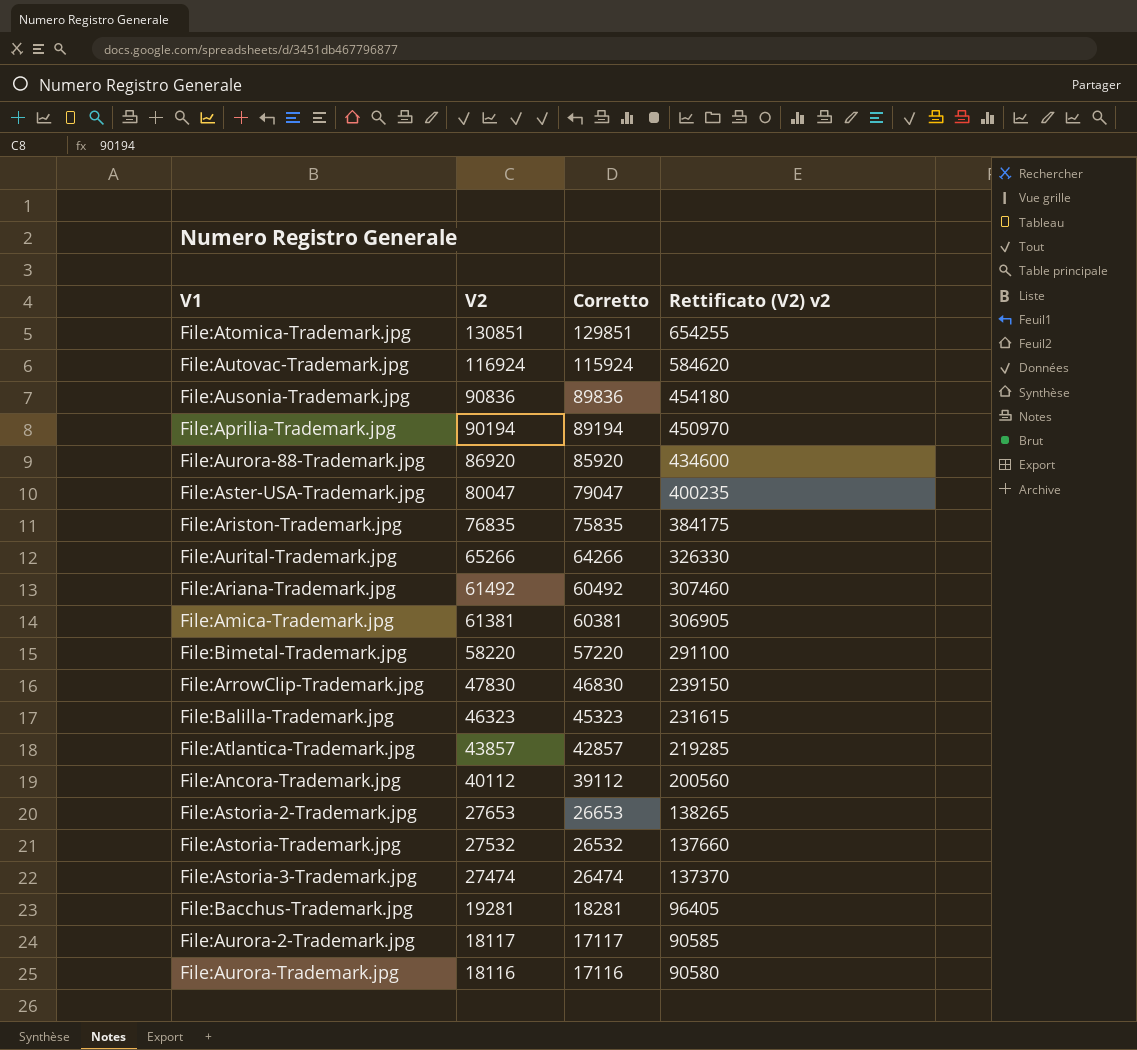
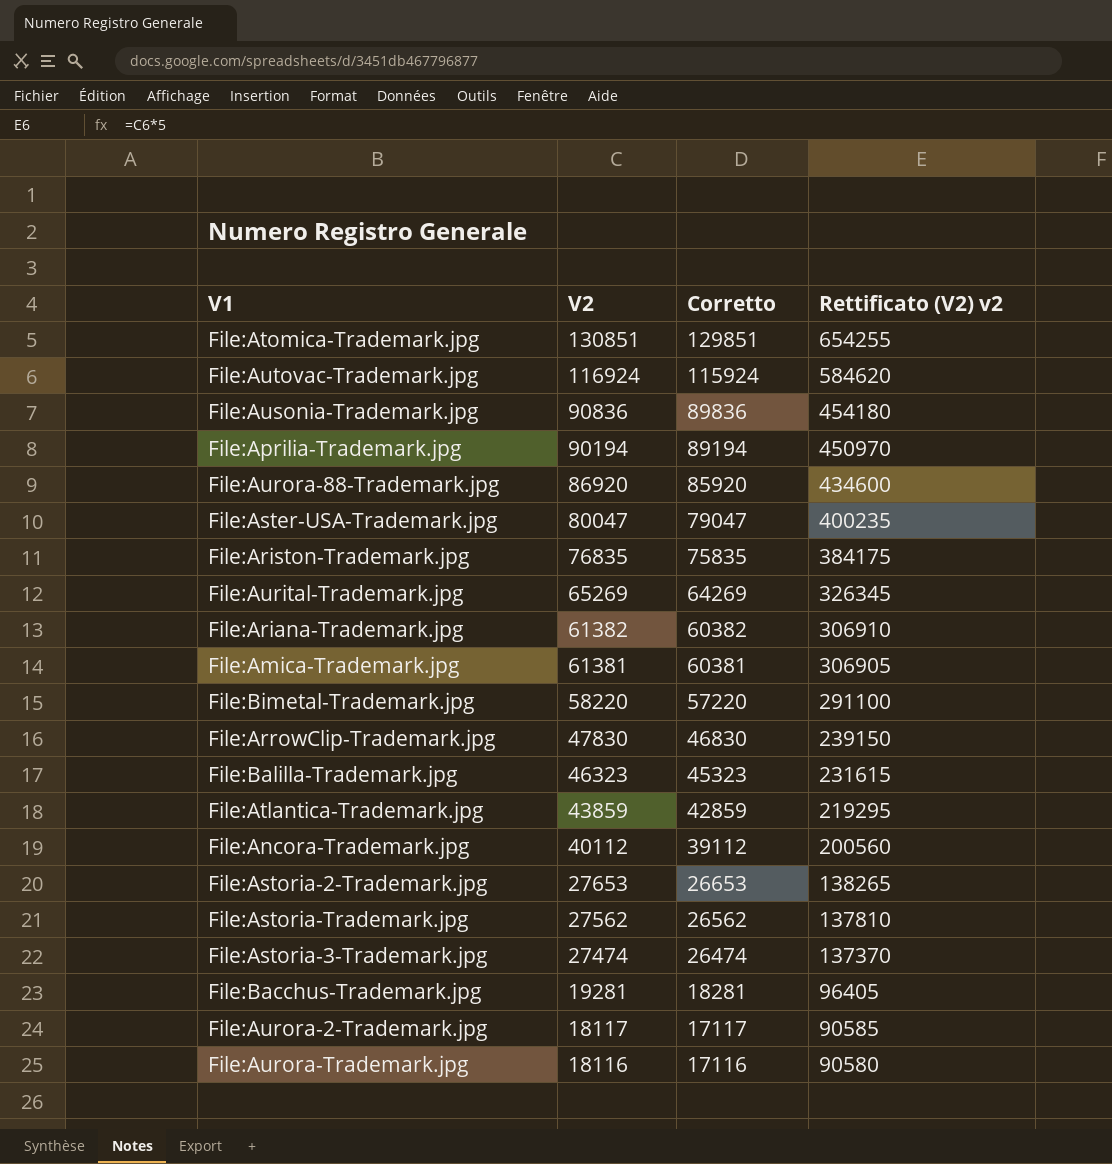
File:Aurital-Trademark.jpg | V2: 65266 -> 65269
File:Aurital-Trademark.jpg | Corretto: 64266 -> 64269
File:Aurital-Trademark.jpg | Rettificato (V2) v2: 326330 -> 326345
File:Ariana-Trademark.jpg | V2: 61492 -> 61382
File:Ariana-Trademark.jpg | Corretto: 60492 -> 60382
File:Ariana-Trademark.jpg | Rettificato (V2) v2: 307460 -> 306910
File:Atlantica-Trademark.jpg | V2: 43857 -> 43859
File:Atlantica-Trademark.jpg | Corretto: 42857 -> 42859
File:Atlantica-Trademark.jpg | Rettificato (V2) v2: 219285 -> 219295
File:Astoria-Trademark.jpg | V2: 27532 -> 27562
File:Astoria-Trademark.jpg | Corretto: 26532 -> 26562
File:Astoria-Trademark.jpg | Rettificato (V2) v2: 137660 -> 137810

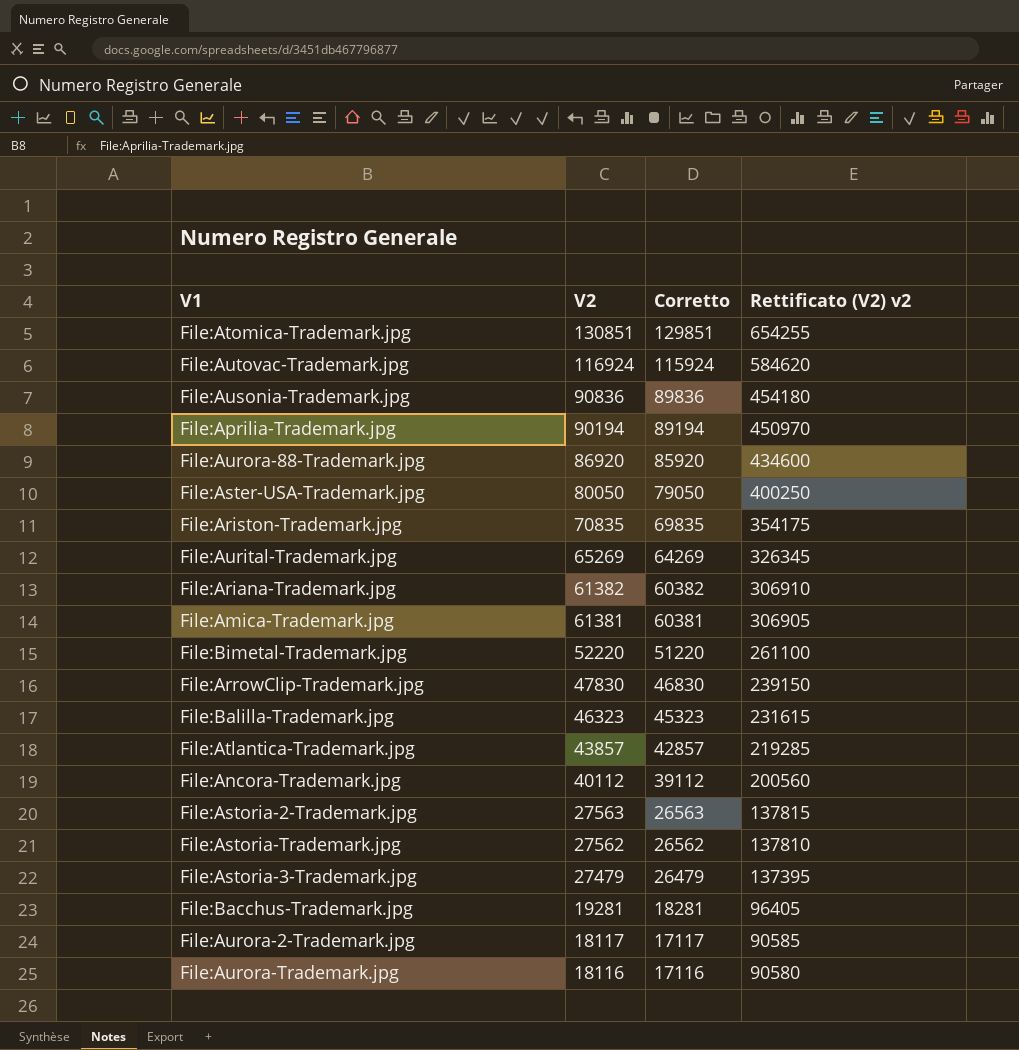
File:Aster-USA-Trademark.jpg | V2: 80047 -> 80050
File:Aster-USA-Trademark.jpg | Corretto: 79047 -> 79050
File:Aster-USA-Trademark.jpg | Rettificato (V2) v2: 400235 -> 400250
File:Ariston-Trademark.jpg | V2: 76835 -> 70835
File:Ariston-Trademark.jpg | Corretto: 75835 -> 69835
File:Ariston-Trademark.jpg | Rettificato (V2) v2: 384175 -> 354175
File:Bimetal-Trademark.jpg | V2: 58220 -> 52220
File:Bimetal-Trademark.jpg | Corretto: 57220 -> 51220
File:Bimetal-Trademark.jpg | Rettificato (V2) v2: 291100 -> 261100
File:Atlantica-Trademark.jpg | V2: 43859 -> 43857
File:Atlantica-Trademark.jpg | Corretto: 42859 -> 42857
File:Atlantica-Trademark.jpg | Rettificato (V2) v2: 219295 -> 219285
File:Astoria-2-Trademark.jpg | V2: 27653 -> 27563
File:Astoria-2-Trademark.jpg | Corretto: 26653 -> 26563
File:Astoria-2-Trademark.jpg | Rettificato (V2) v2: 138265 -> 137815
File:Astoria-3-Trademark.jpg | V2: 27474 -> 27479
File:Astoria-3-Trademark.jpg | Corretto: 26474 -> 26479
File:Astoria-3-Trademark.jpg | Rettificato (V2) v2: 137370 -> 137395

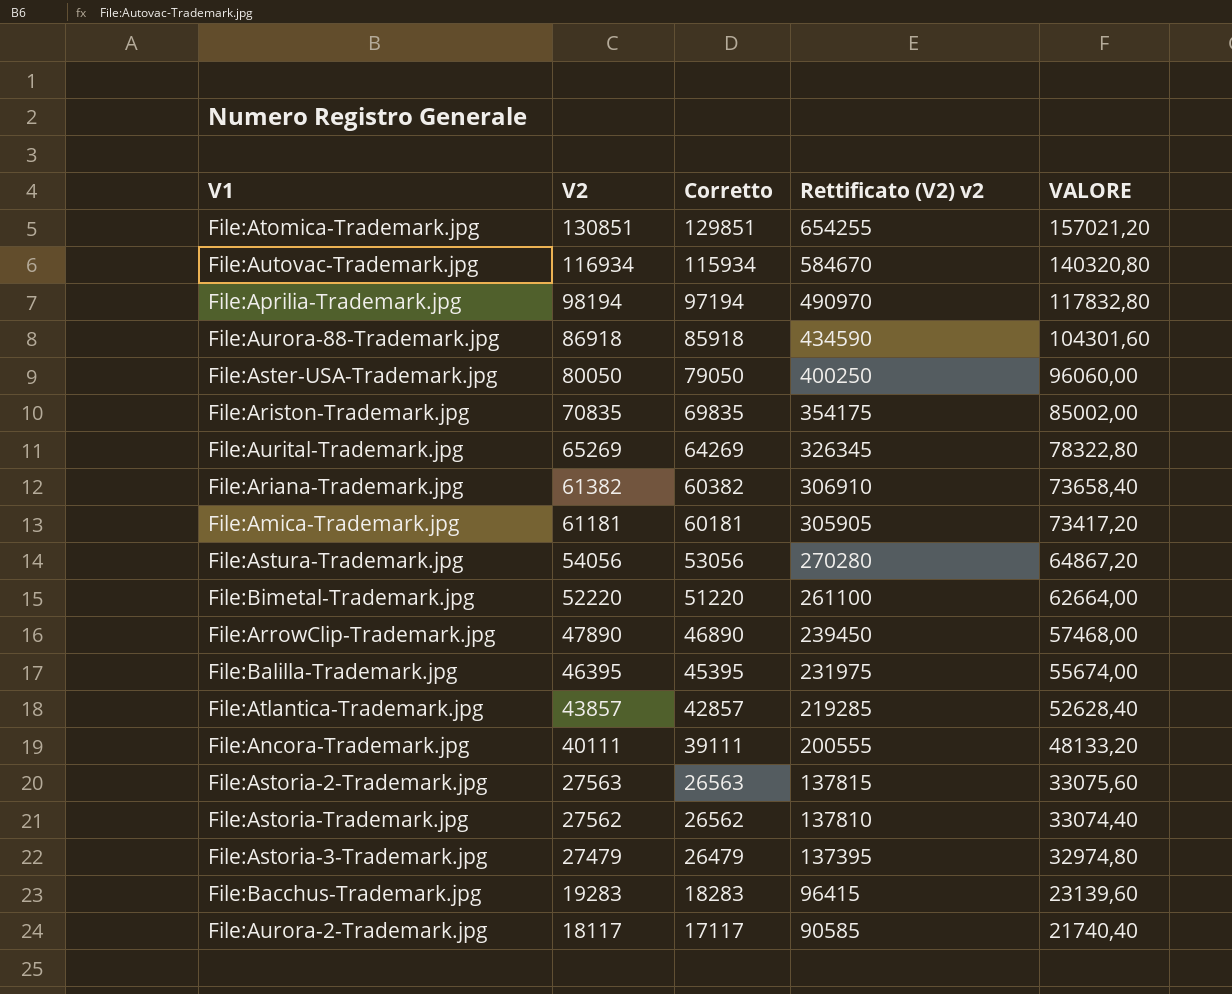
column VALORE | formula: none -> [V2] * 1,2
row File:Ausonia-Trademark.jpg: 90836 | 89836 | 454180 -> none
row File:Aurora-Trademark.jpg: 18116 | 17116 | 90580 -> none
File:Autovac-Trademark.jpg | V2: 116924 -> 116934
File:Autovac-Trademark.jpg | Corretto: 115924 -> 115934
File:Autovac-Trademark.jpg | Rettificato (V2) v2: 584620 -> 584670
File:Aprilia-Trademark.jpg | V2: 90194 -> 98194
File:Aprilia-Trademark.jpg | Corretto: 89194 -> 97194
File:Aprilia-Trademark.jpg | Rettificato (V2) v2: 450970 -> 490970
File:Aurora-88-Trademark.jpg | V2: 86920 -> 86918
File:Aurora-88-Trademark.jpg | Corretto: 85920 -> 85918
File:Aurora-88-Trademark.jpg | Rettificato (V2) v2: 434600 -> 434590
File:Amica-Trademark.jpg | V2: 61381 -> 61181
File:Amica-Trademark.jpg | Corretto: 60381 -> 60181
File:Amica-Trademark.jpg | Rettificato (V2) v2: 306905 -> 305905
row File:Astura-Trademark.jpg: none -> 54056 | 53056 | 270280 | 64867,20
File:ArrowClip-Trademark.jpg | V2: 47830 -> 47890
File:ArrowClip-Trademark.jpg | Corretto: 46830 -> 46890
File:ArrowClip-Trademark.jpg | Rettificato (V2) v2: 239150 -> 239450
File:Balilla-Trademark.jpg | V2: 46323 -> 46395
File:Balilla-Trademark.jpg | Corretto: 45323 -> 45395
File:Balilla-Trademark.jpg | Rettificato (V2) v2: 231615 -> 231975
File:Ancora-Trademark.jpg | V2: 40112 -> 40111
File:Ancora-Trademark.jpg | Corretto: 39112 -> 39111
File:Ancora-Trademark.jpg | Rettificato (V2) v2: 200560 -> 200555
File:Bacchus-Trademark.jpg | V2: 19281 -> 19283
File:Bacchus-Trademark.jpg | Corretto: 18281 -> 18283
File:Bacchus-Trademark.jpg | Rettificato (V2) v2: 96405 -> 96415

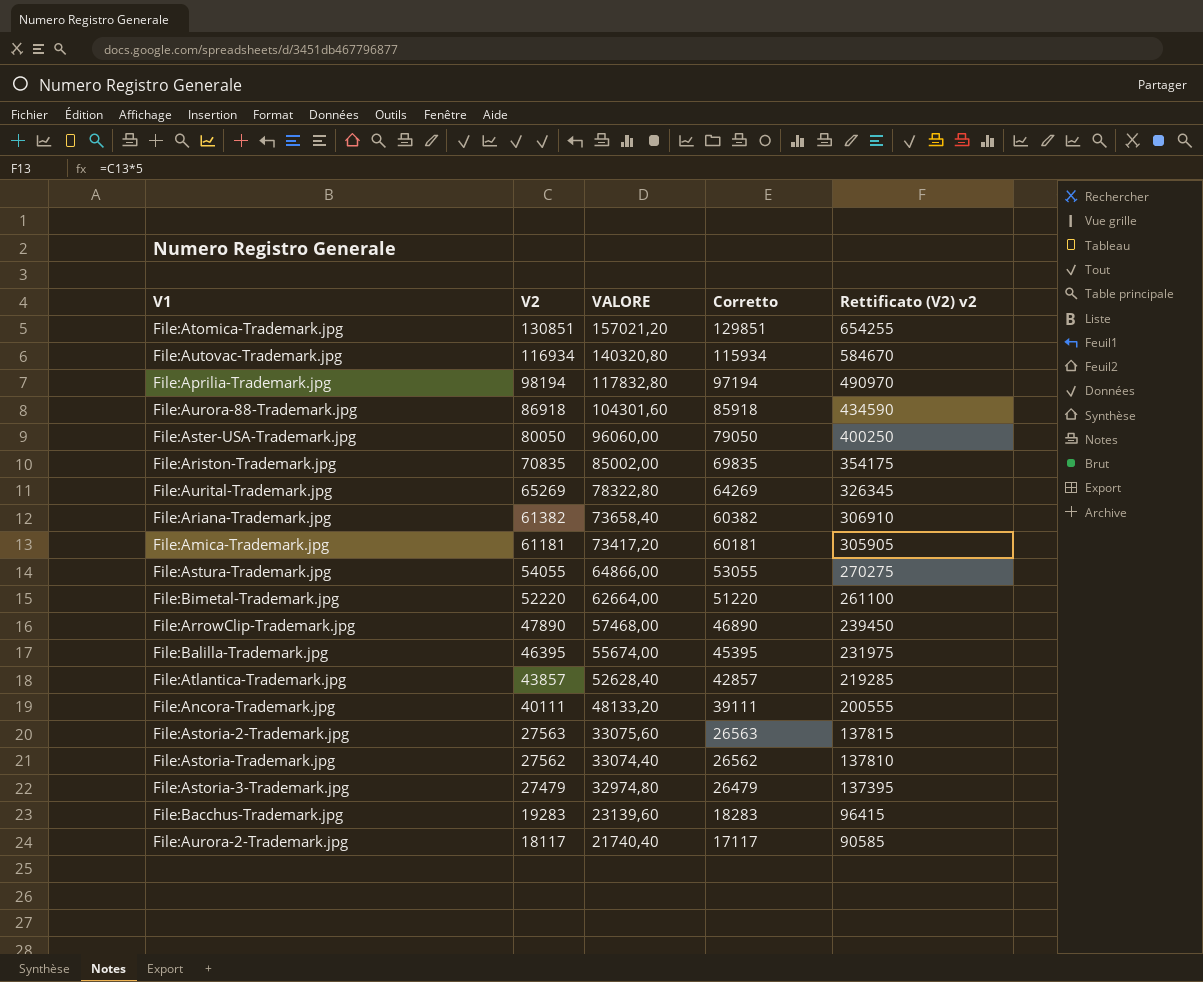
column VALORE | position: 5 -> 3
File:Astura-Trademark.jpg | V2: 54056 -> 54055
File:Astura-Trademark.jpg | VALORE: 64867,20 -> 64866,00
File:Astura-Trademark.jpg | Corretto: 53056 -> 53055
File:Astura-Trademark.jpg | Rettificato (V2) v2: 270280 -> 270275

